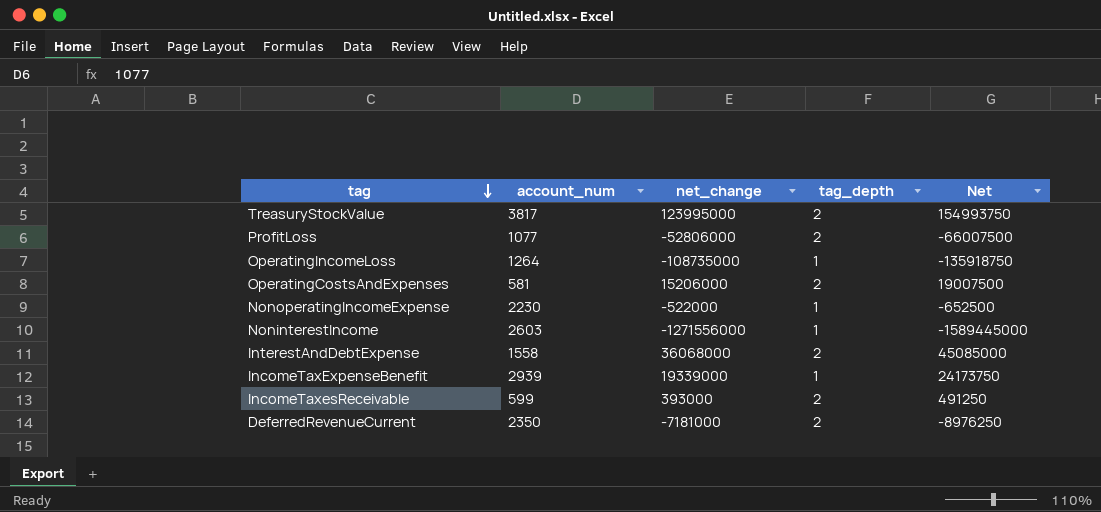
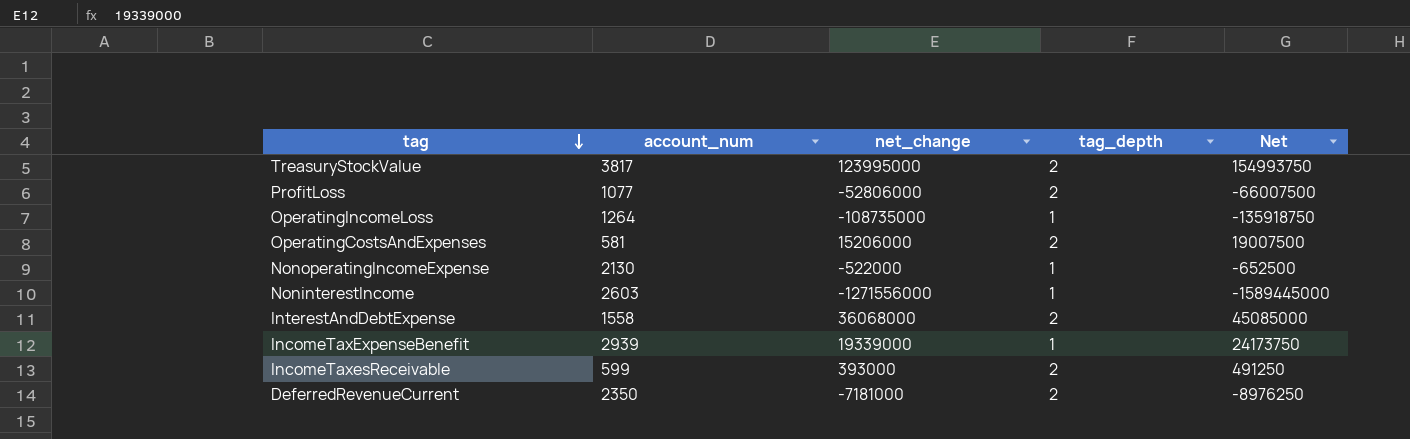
NonoperatingIncomeExpense | account_num: 2230 -> 2130

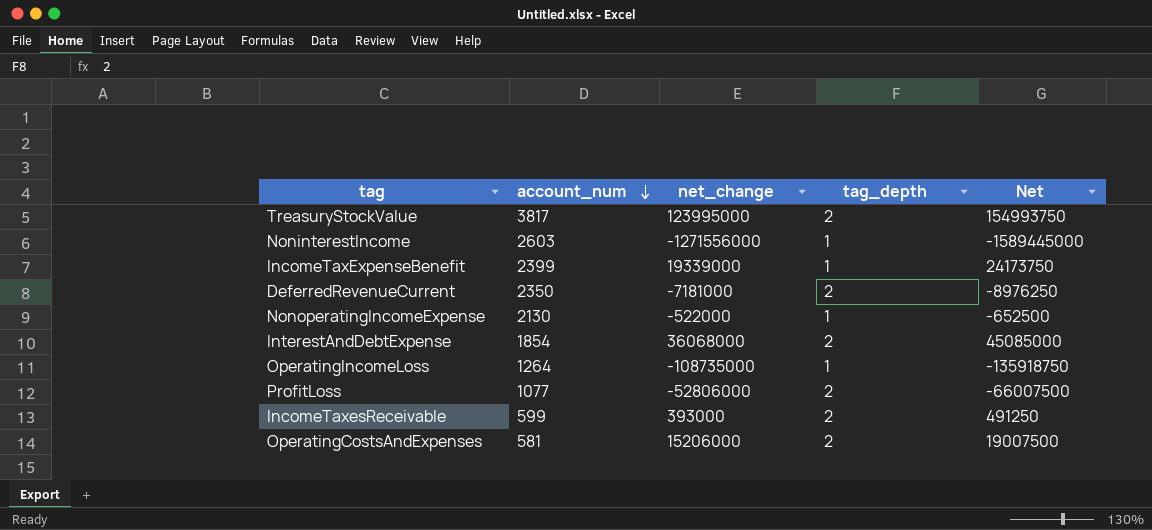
row order: tag descending -> account_num descending
IncomeTaxExpenseBenefit | account_num: 2939 -> 2399
InterestAndDebtExpense | account_num: 1558 -> 1854

